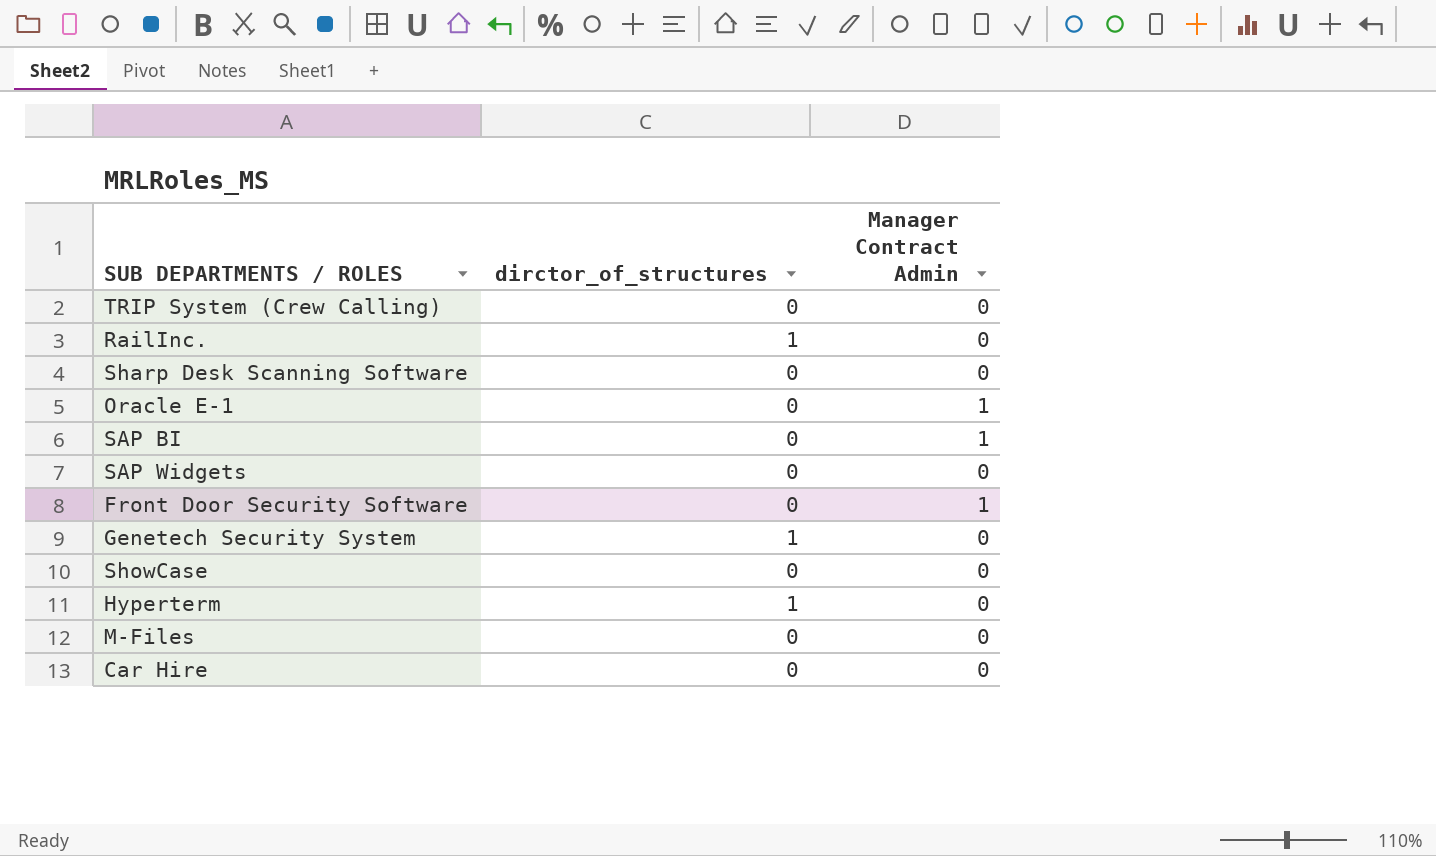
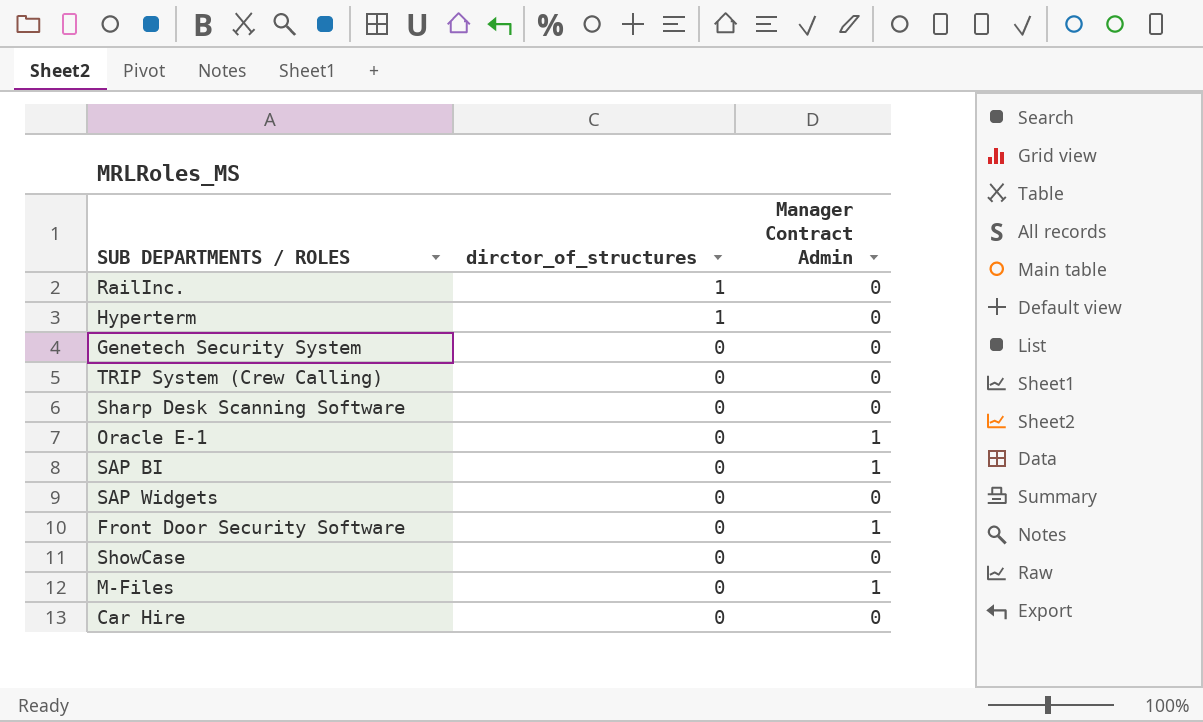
row order: none -> dirctor_of_structures descending
Genetech Security System | dirctor_of_structures: 1 -> 0
M-Files | Manager Contract Admin: 0 -> 1

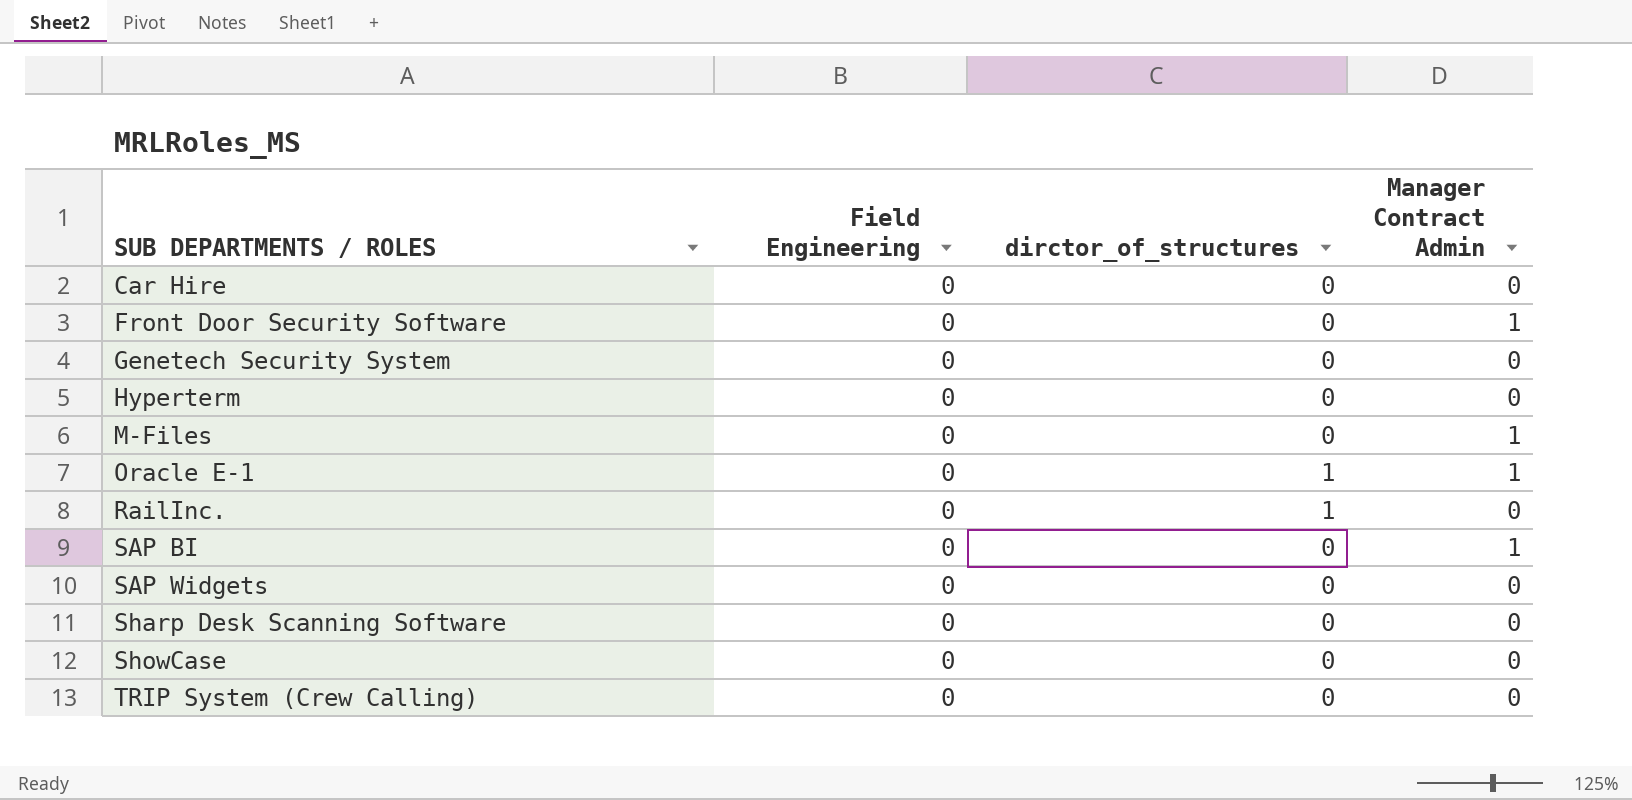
row order: dirctor_of_structures descending -> SUB DEPARTMENTS / ROLES ascending
column Field Engineering | position: none -> 2
Hyperterm | dirctor_of_structures: 1 -> 0
Oracle E-1 | dirctor_of_structures: 0 -> 1

